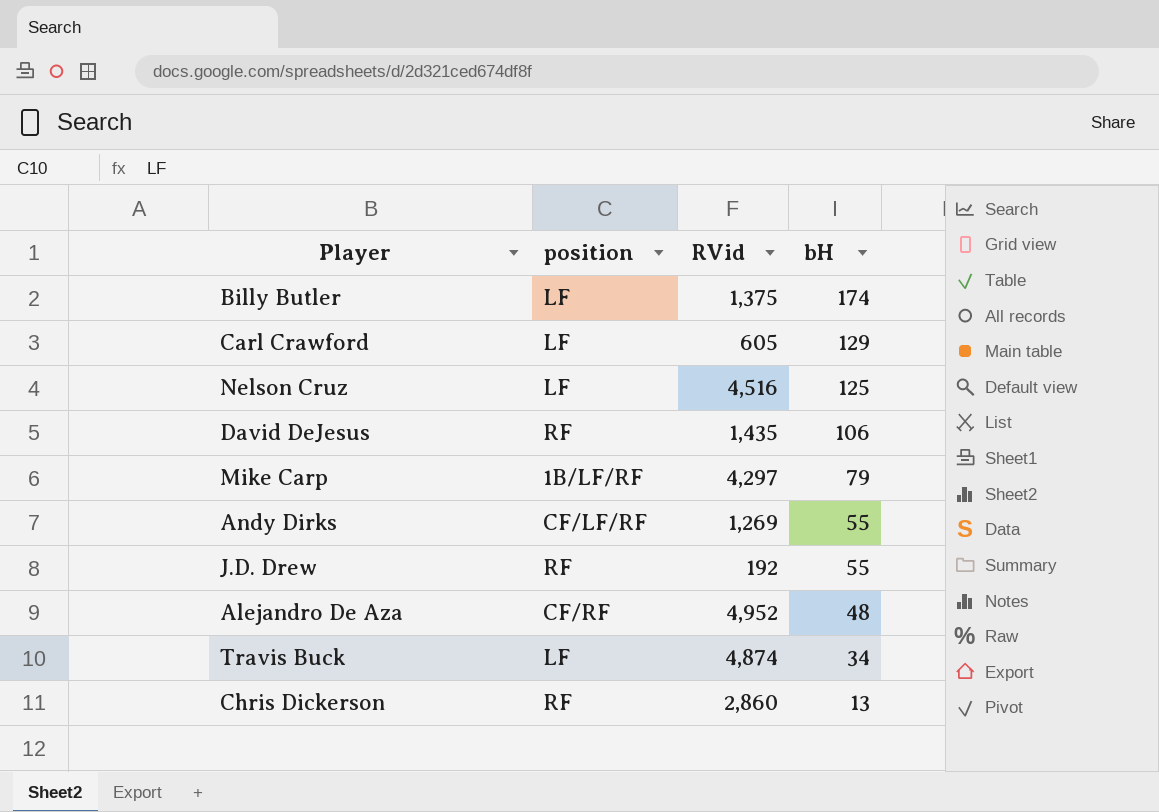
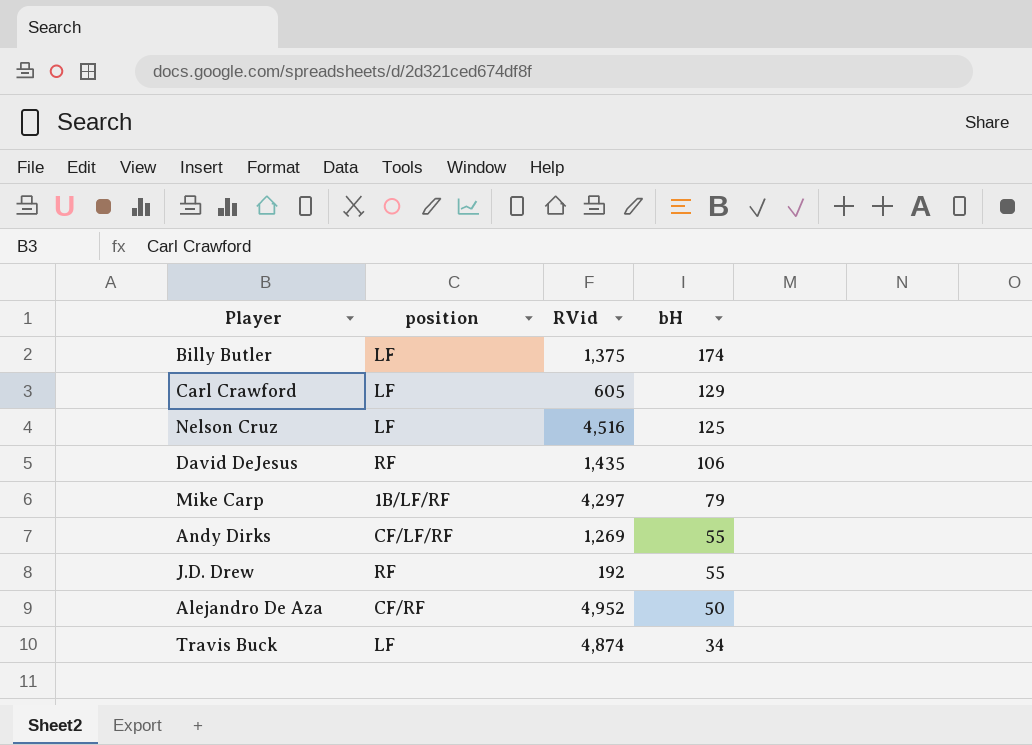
row Chris Dickerson: RF | 2,860 | 13 -> none
Alejandro De Aza | bH: 48 -> 50

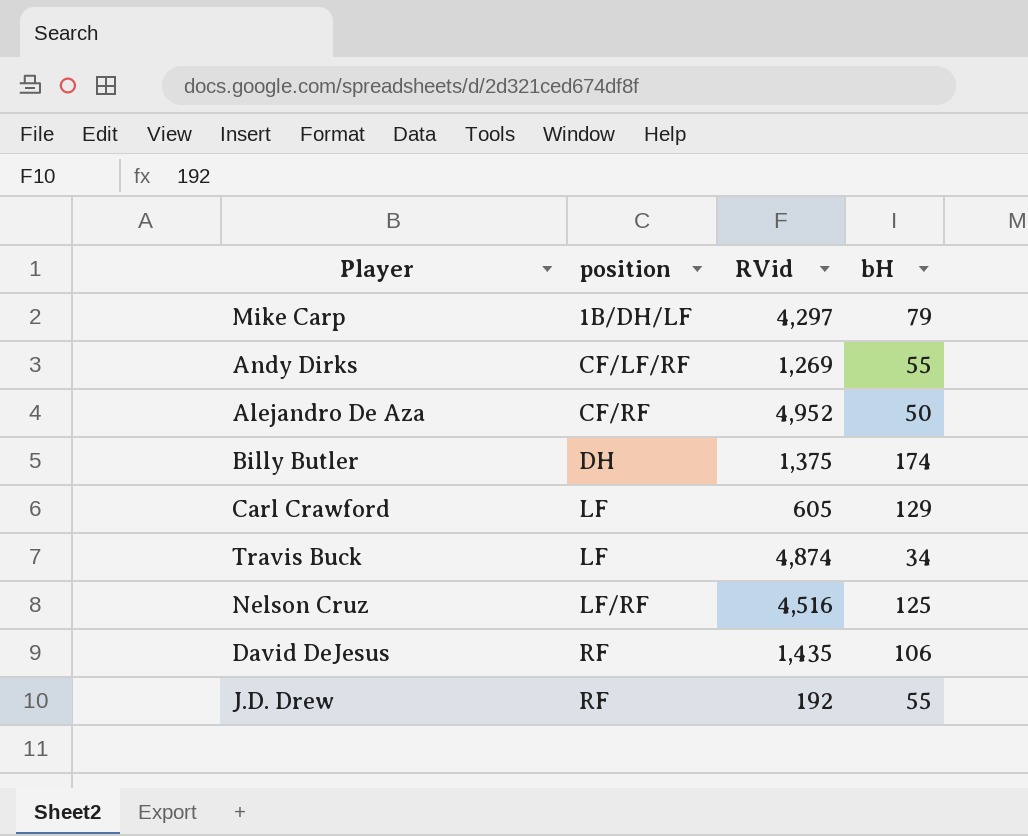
row order: bH descending -> position ascending
Mike Carp | position: 1B/LF/RF -> 1B/DH/LF
Billy Butler | position: LF -> DH
Nelson Cruz | position: LF -> LF/RF

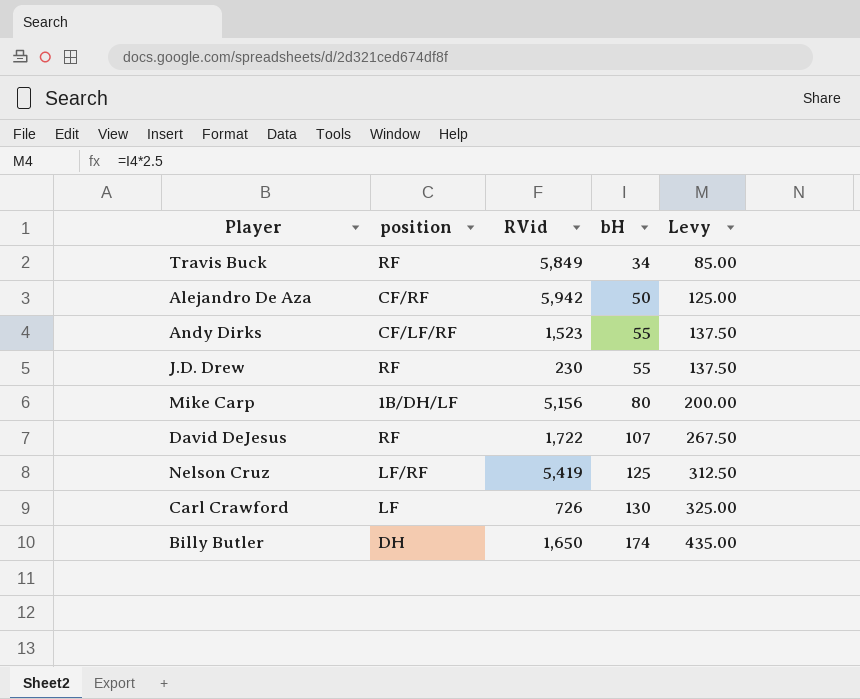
row order: position ascending -> bH ascending
column Levy | formula: none -> [bH] * 2.5
Travis Buck | position: LF -> RF
Travis Buck | RVid: 4,874 -> 5,849
Alejandro De Aza | RVid: 4,952 -> 5,942
Andy Dirks | RVid: 1,269 -> 1,523
J.D. Drew | RVid: 192 -> 230
Mike Carp | RVid: 4,297 -> 5,156
Mike Carp | bH: 79 -> 80
David DeJesus | RVid: 1,435 -> 1,722
David DeJesus | bH: 106 -> 107
Nelson Cruz | RVid: 4,516 -> 5,419
Carl Crawford | RVid: 605 -> 726
Carl Crawford | bH: 129 -> 130
Billy Butler | RVid: 1,375 -> 1,650

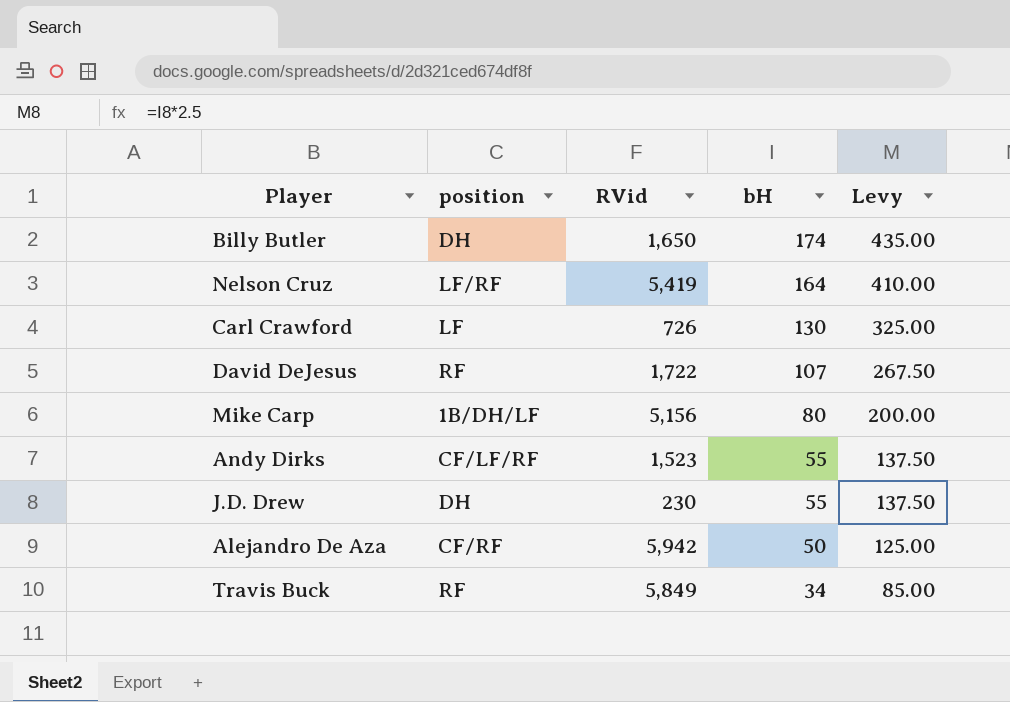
row order: bH ascending -> bH descending
Nelson Cruz | bH: 125 -> 164
Nelson Cruz | Levy: 312.50 -> 410.00
J.D. Drew | position: RF -> DH

